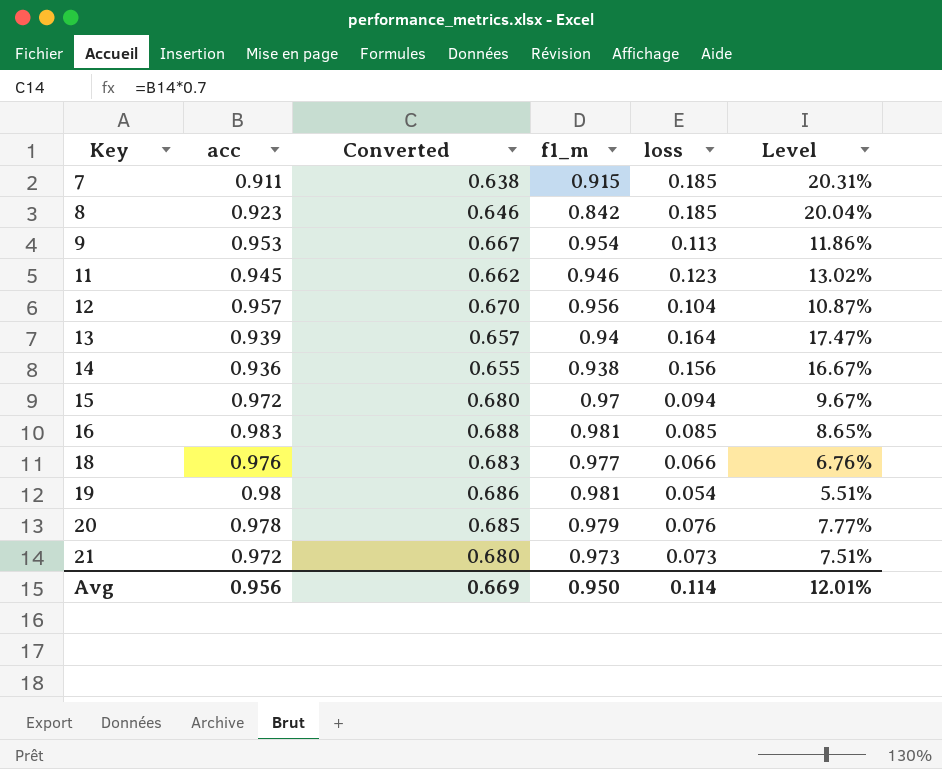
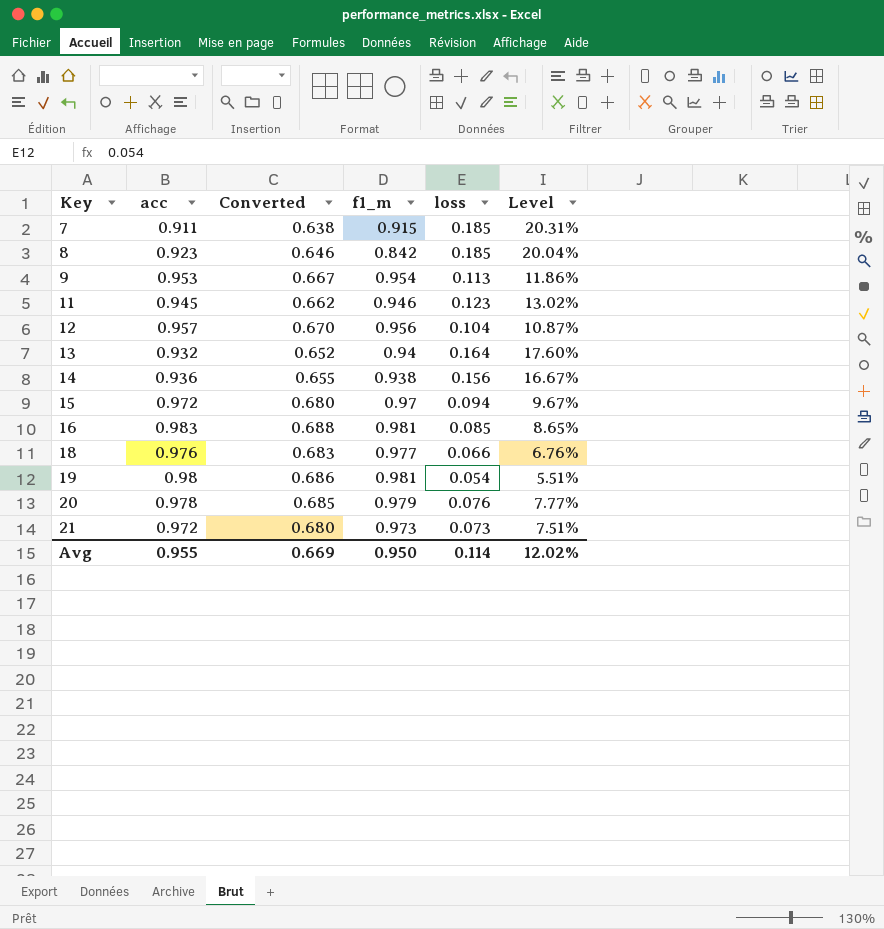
13 | acc: 0.939 -> 0.932
13 | Converted: 0.657 -> 0.652
13 | Level: 17.47% -> 17.60%
Avg | acc: 0.956 -> 0.955
Avg | Level: 12.01% -> 12.02%

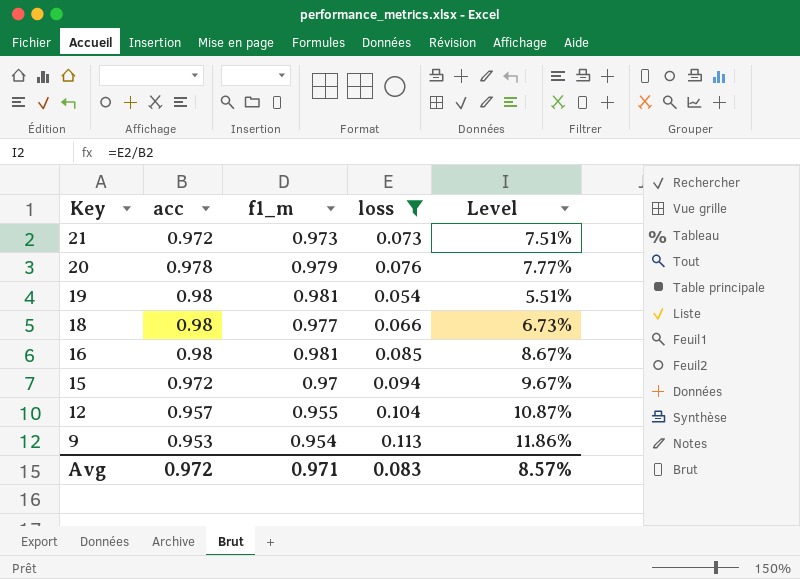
filter: none -> loss <= 0.113
row order: Key ascending -> Key descending
column Converted | formula: [acc] * 0.7 -> none
18 | acc: 0.976 -> 0.98
18 | Level: 6.76% -> 6.73%
16 | acc: 0.983 -> 0.98
16 | Level: 8.65% -> 8.67%
12 | f1_m: 0.956 -> 0.955
Avg | acc: 0.955 -> 0.972
Avg | f1_m: 0.950 -> 0.971
Avg | loss: 0.114 -> 0.083
Avg | Level: 12.02% -> 8.57%

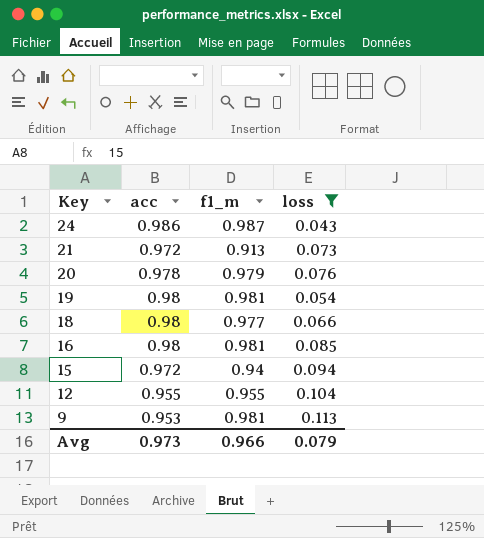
column Level | formula: [loss] / [acc] -> none
row 24: none -> 0.986 | 0.987 | 0.043
21 | f1_m: 0.973 -> 0.913
15 | f1_m: 0.97 -> 0.94
12 | acc: 0.957 -> 0.955
9 | f1_m: 0.954 -> 0.981
Avg | acc: 0.972 -> 0.973
Avg | f1_m: 0.971 -> 0.966
Avg | loss: 0.083 -> 0.079

